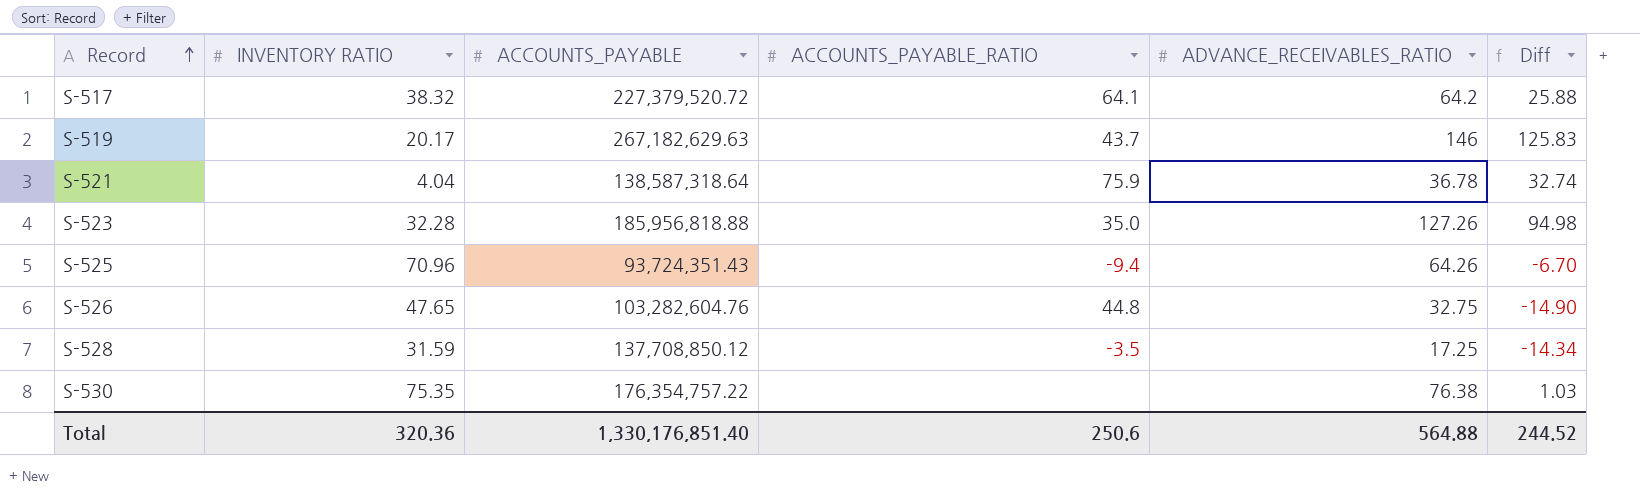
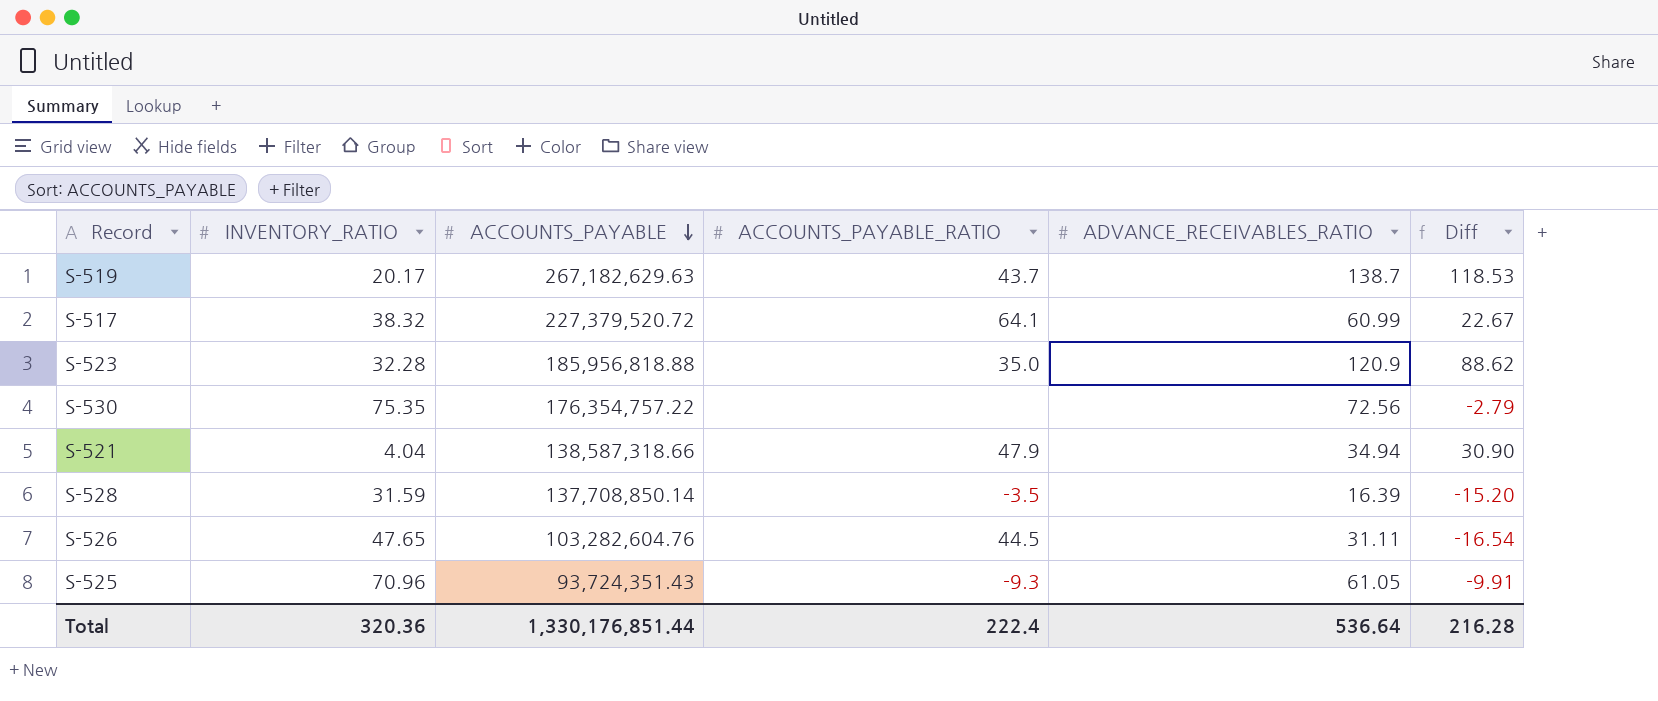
row order: Record ascending -> ACCOUNTS_PAYABLE descending
column name: INVENTORY RATIO -> INVENTORY_RATIO
S-519 | ADVANCE_RECEIVABLES_RATIO: 146 -> 138.7
S-519 | Diff: 125.83 -> 118.53
S-517 | ADVANCE_RECEIVABLES_RATIO: 64.2 -> 60.99
S-517 | Diff: 25.88 -> 22.67
S-523 | ADVANCE_RECEIVABLES_RATIO: 127.26 -> 120.9
S-523 | Diff: 94.98 -> 88.62
S-530 | ADVANCE_RECEIVABLES_RATIO: 76.38 -> 72.56
S-530 | Diff: 1.03 -> -2.79
S-521 | ACCOUNTS_PAYABLE: 138,587,318.64 -> 138,587,318.66
S-521 | ACCOUNTS_PAYABLE_RATIO: 75.9 -> 47.9
S-521 | ADVANCE_RECEIVABLES_RATIO: 36.78 -> 34.94
S-521 | Diff: 32.74 -> 30.90
S-528 | ACCOUNTS_PAYABLE: 137,708,850.12 -> 137,708,850.14
S-528 | ADVANCE_RECEIVABLES_RATIO: 17.25 -> 16.39
S-528 | Diff: -14.34 -> -15.20
S-526 | ACCOUNTS_PAYABLE_RATIO: 44.8 -> 44.5
S-526 | ADVANCE_RECEIVABLES_RATIO: 32.75 -> 31.11
S-526 | Diff: -14.90 -> -16.54
S-525 | ACCOUNTS_PAYABLE_RATIO: -9.4 -> -9.3
S-525 | ADVANCE_RECEIVABLES_RATIO: 64.26 -> 61.05
S-525 | Diff: -6.70 -> -9.91
Total | ACCOUNTS_PAYABLE: 1,330,176,851.40 -> 1,330,176,851.44
Total | ACCOUNTS_PAYABLE_RATIO: 250.6 -> 222.4
Total | ADVANCE_RECEIVABLES_RATIO: 564.88 -> 536.64
Total | Diff: 244.52 -> 216.28

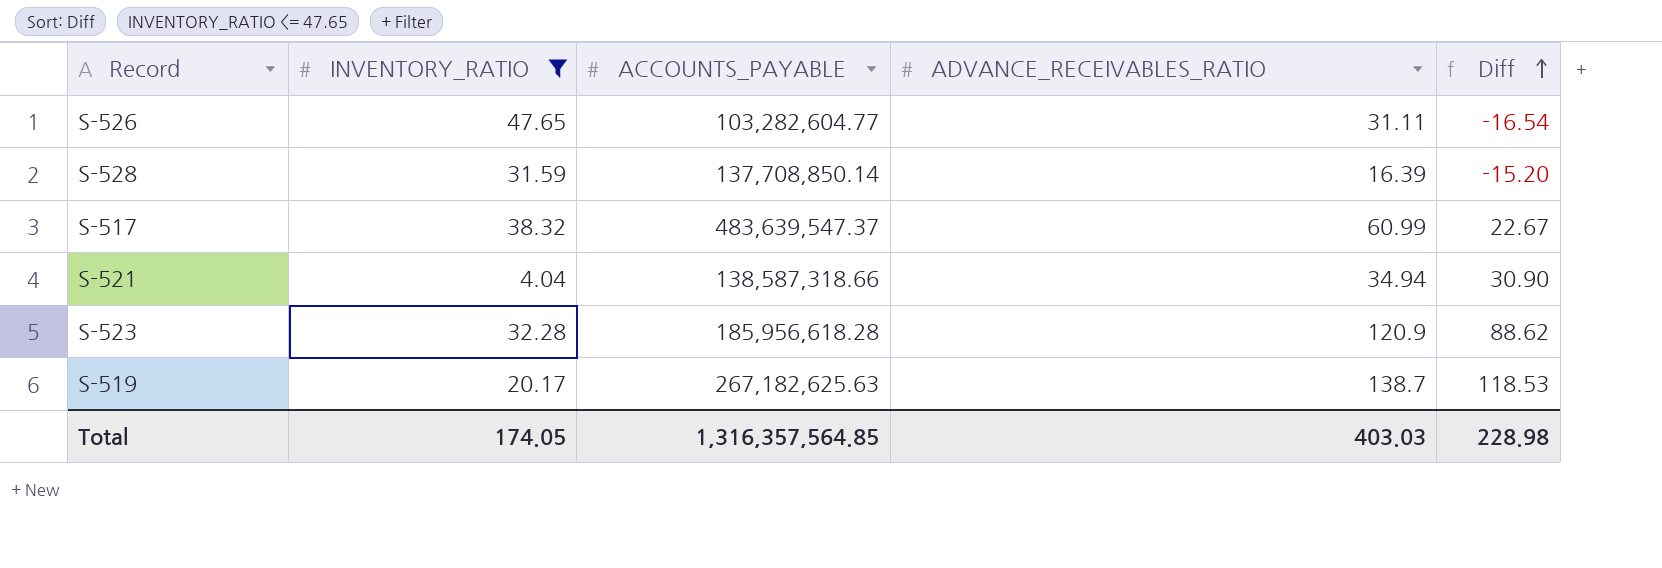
filter: none -> INVENTORY_RATIO <= 47.65
row order: ACCOUNTS_PAYABLE descending -> Diff ascending
column ACCOUNTS_PAYABLE_RATIO | position: 4 -> none
S-526 | ACCOUNTS_PAYABLE: 103,282,604.76 -> 103,282,604.77
S-517 | ACCOUNTS_PAYABLE: 227,379,520.72 -> 483,639,547.37
S-523 | ACCOUNTS_PAYABLE: 185,956,818.88 -> 185,956,618.28
S-519 | ACCOUNTS_PAYABLE: 267,182,629.63 -> 267,182,625.63
Total | INVENTORY_RATIO: 320.36 -> 174.05
Total | ACCOUNTS_PAYABLE: 1,330,176,851.44 -> 1,316,357,564.85
Total | ADVANCE_RECEIVABLES_RATIO: 536.64 -> 403.03
Total | Diff: 216.28 -> 228.98

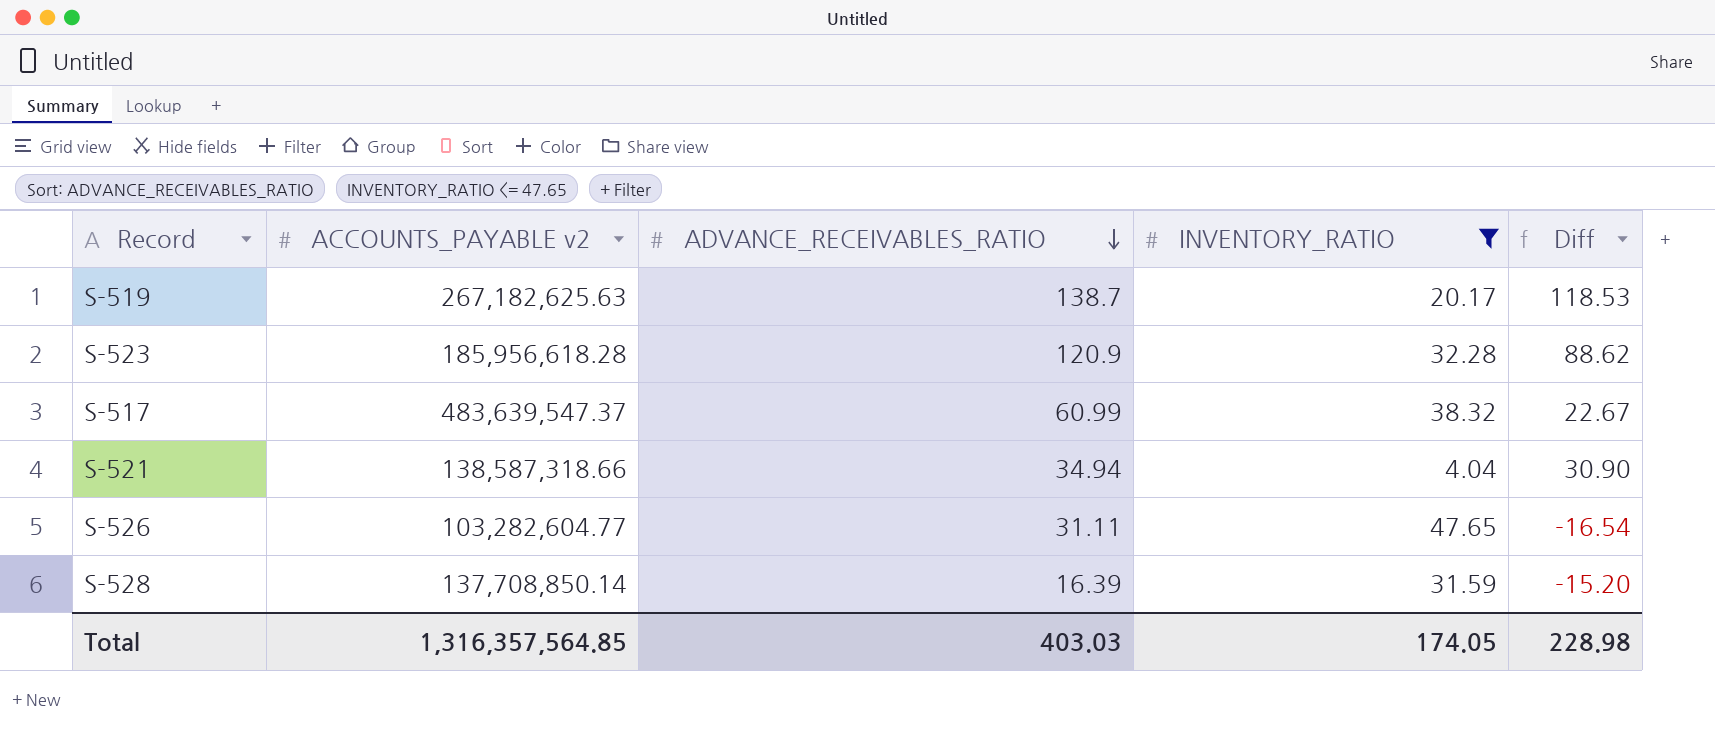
row order: Diff ascending -> ADVANCE_RECEIVABLES_RATIO descending
column name: ACCOUNTS_PAYABLE -> ACCOUNTS_PAYABLE v2
column INVENTORY_RATIO | position: 2 -> 4

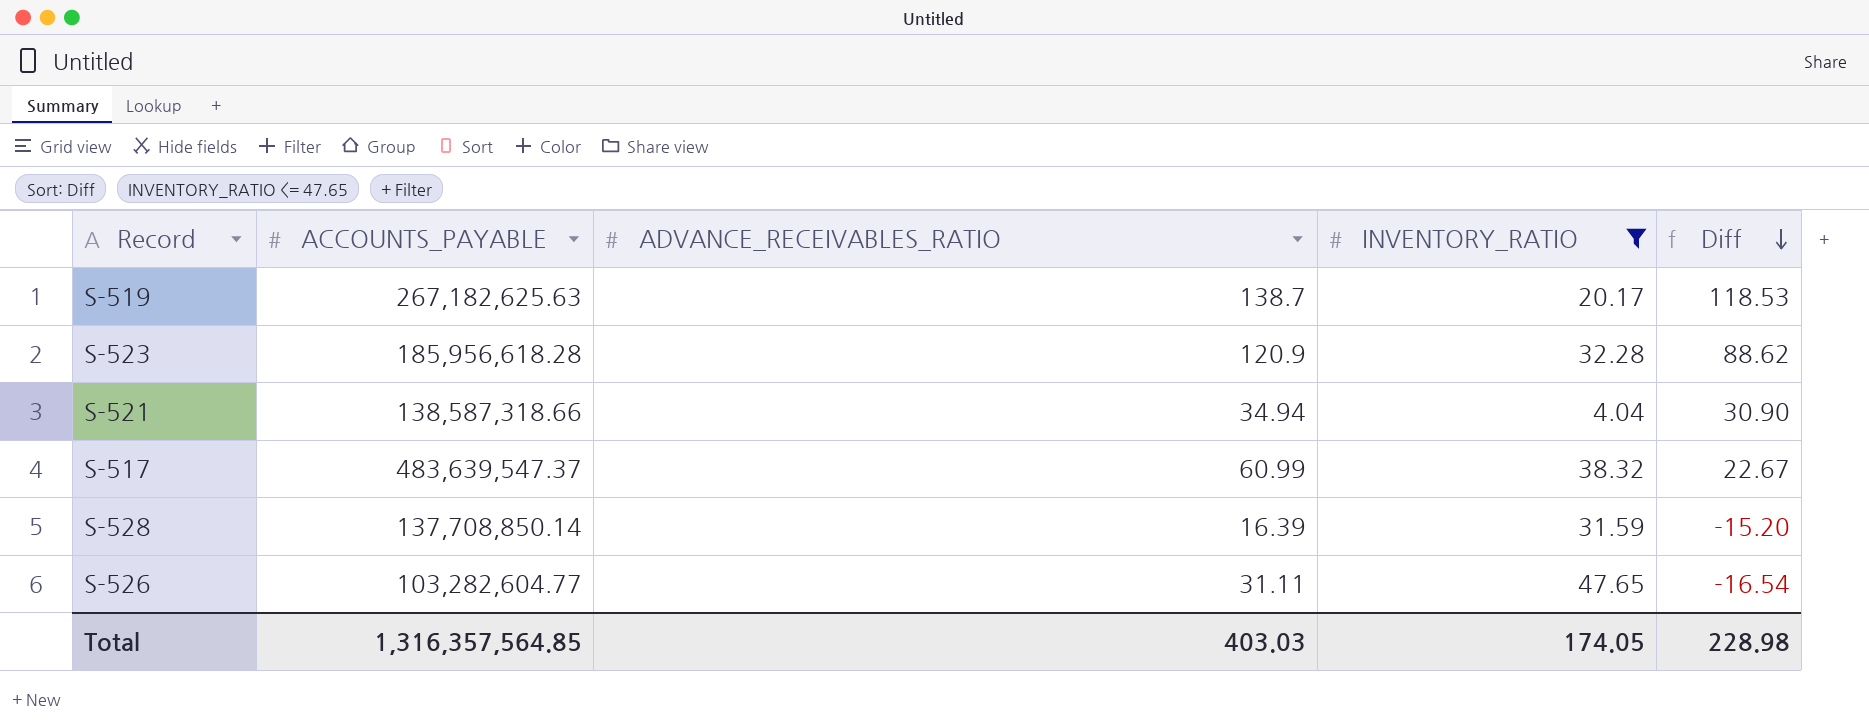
row order: ADVANCE_RECEIVABLES_RATIO descending -> Diff descending
column name: ACCOUNTS_PAYABLE v2 -> ACCOUNTS_PAYABLE

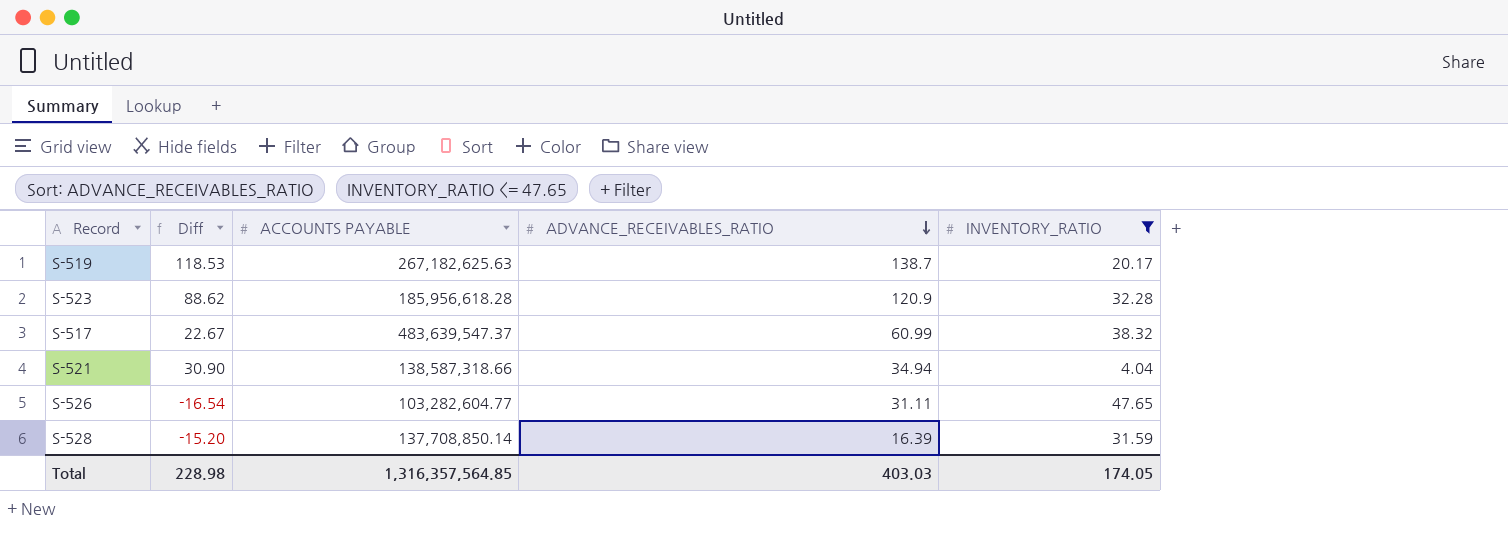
row order: Diff descending -> ADVANCE_RECEIVABLES_RATIO descending
column Diff | position: 5 -> 2
column name: ACCOUNTS_PAYABLE -> ACCOUNTS PAYABLE

